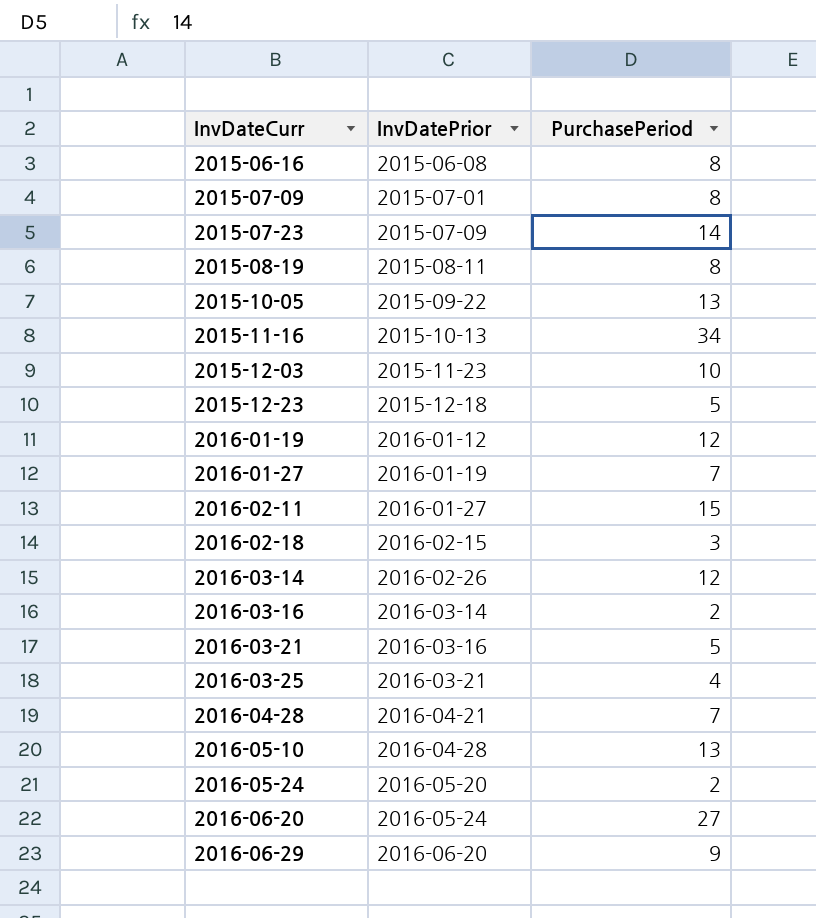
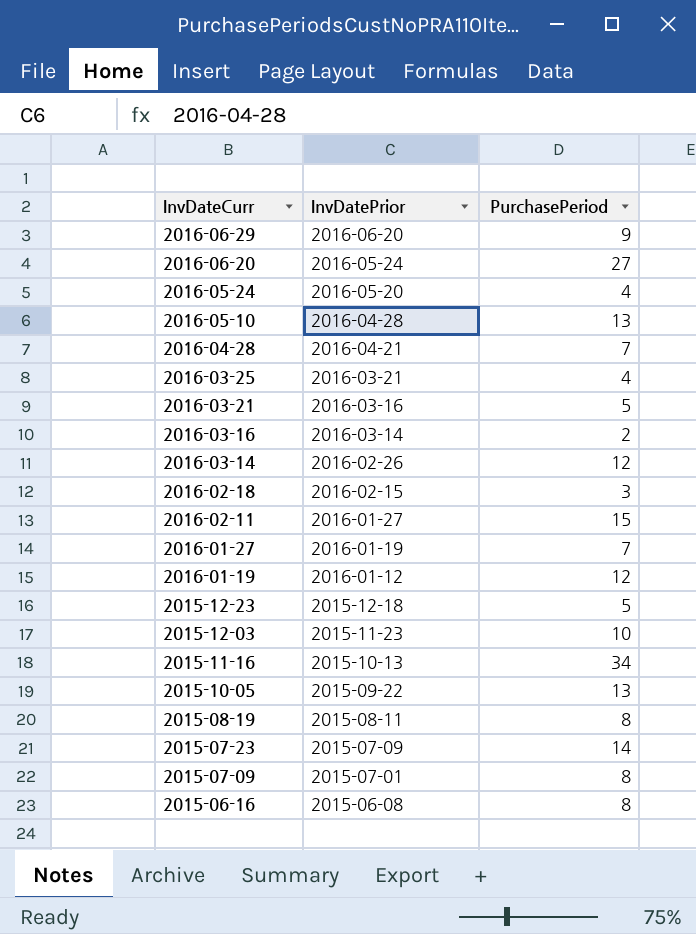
row order: InvDateCurr ascending -> InvDateCurr descending
2016-05-24 | PurchasePeriod: 2 -> 4

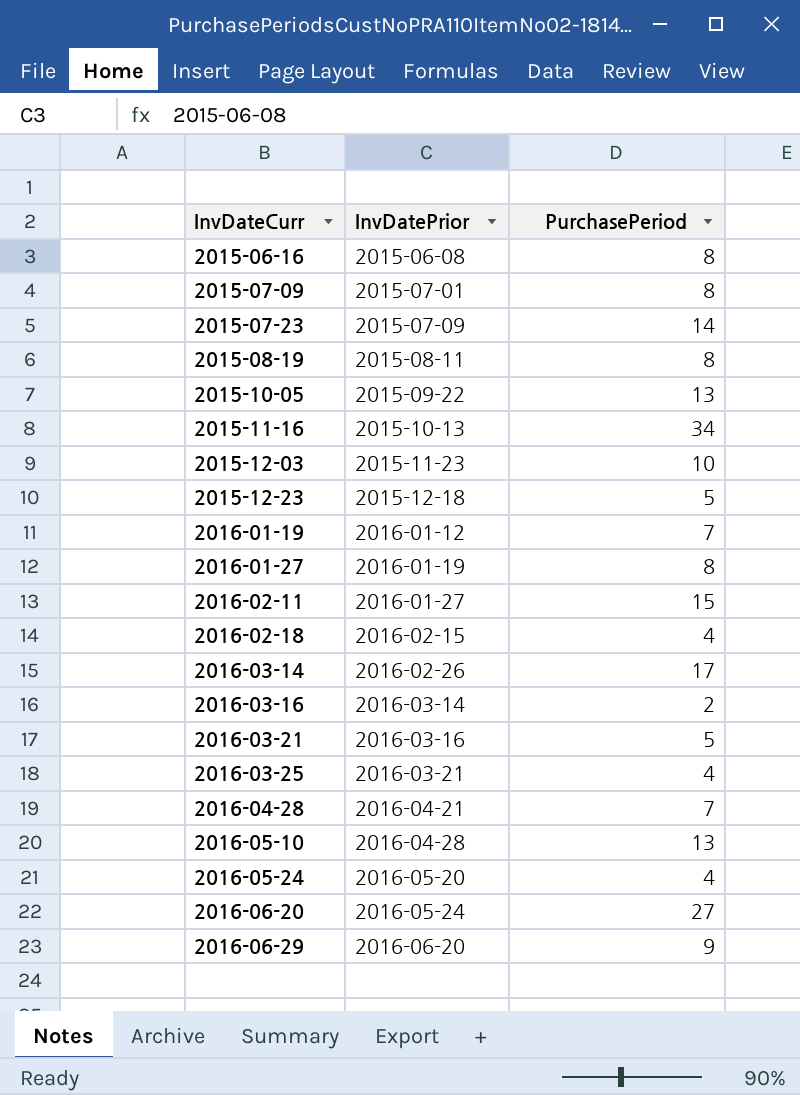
row order: InvDateCurr descending -> InvDateCurr ascending
2016-01-19 | PurchasePeriod: 12 -> 7
2016-01-27 | PurchasePeriod: 7 -> 8
2016-02-18 | PurchasePeriod: 3 -> 4
2016-03-14 | PurchasePeriod: 12 -> 17

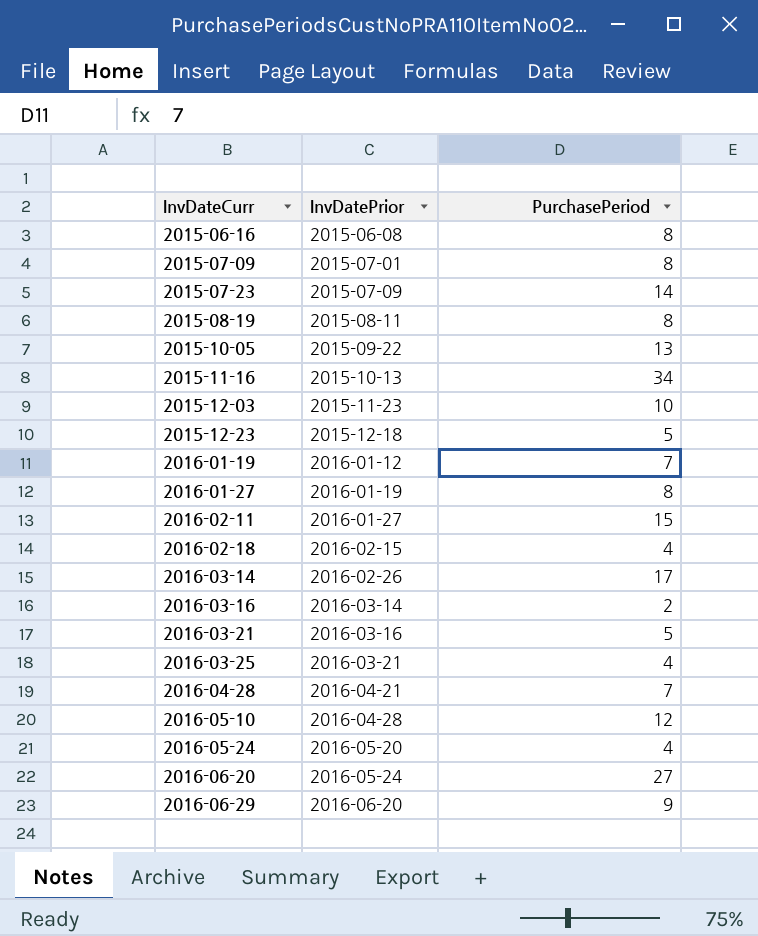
2016-05-10 | PurchasePeriod: 13 -> 12

